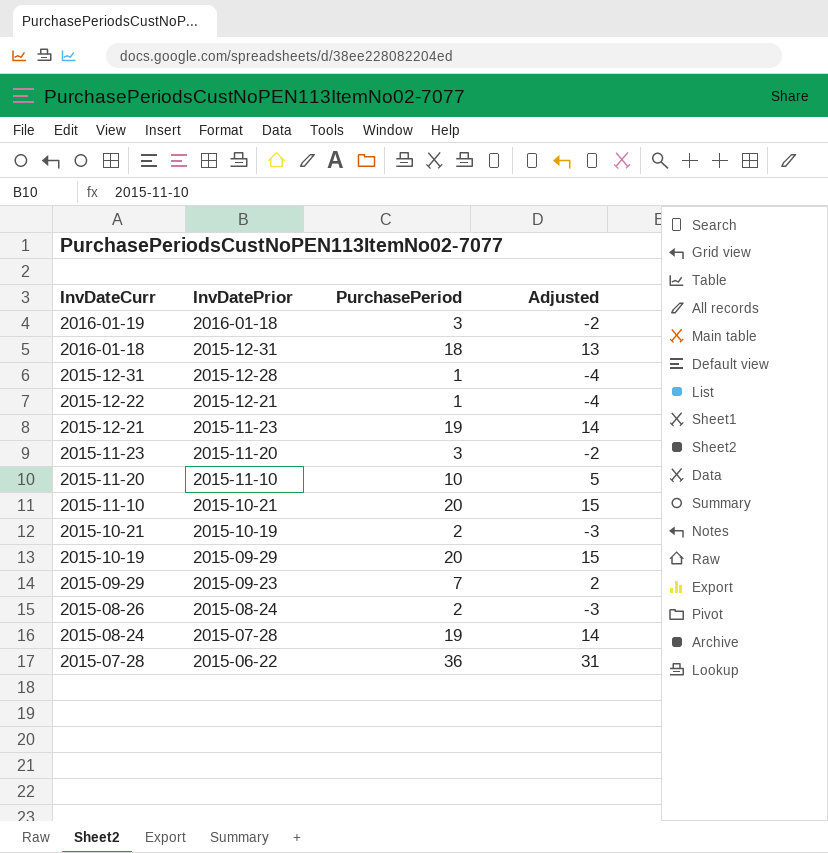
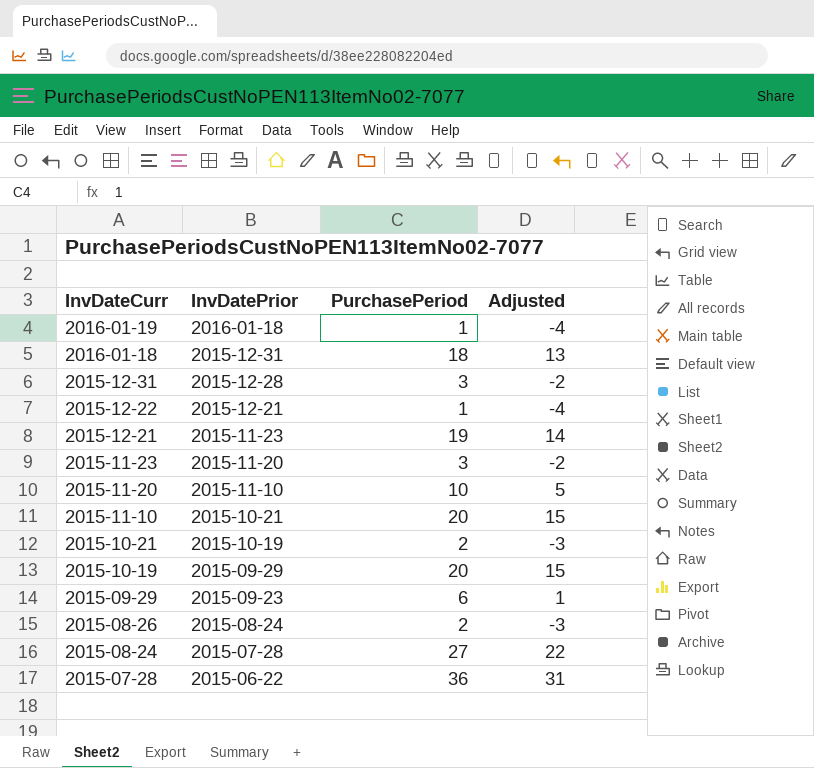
2016-01-19 | PurchasePeriod: 3 -> 1
2016-01-19 | Adjusted: -2 -> -4
2015-12-31 | PurchasePeriod: 1 -> 3
2015-12-31 | Adjusted: -4 -> -2
2015-09-29 | PurchasePeriod: 7 -> 6
2015-09-29 | Adjusted: 2 -> 1
2015-08-24 | PurchasePeriod: 19 -> 27
2015-08-24 | Adjusted: 14 -> 22

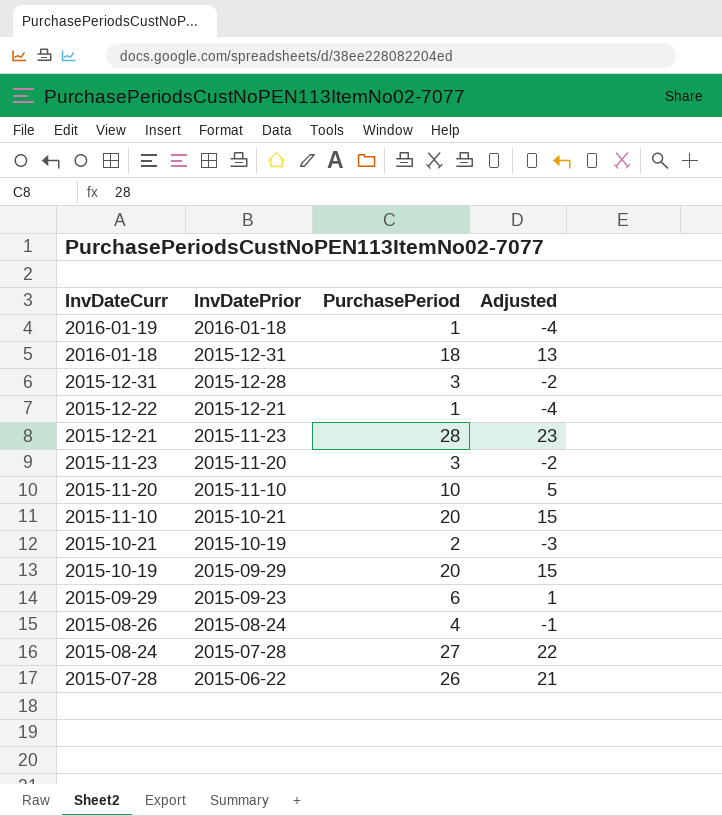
2015-12-21 | PurchasePeriod: 19 -> 28
2015-12-21 | Adjusted: 14 -> 23
2015-08-26 | PurchasePeriod: 2 -> 4
2015-08-26 | Adjusted: -3 -> -1
2015-07-28 | PurchasePeriod: 36 -> 26
2015-07-28 | Adjusted: 31 -> 21

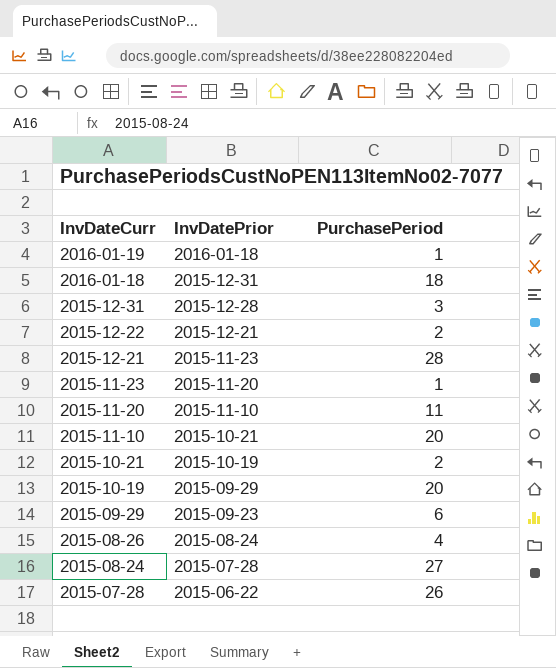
column Adjusted | formula: [PurchasePeriod] - 5 -> none
2015-12-22 | PurchasePeriod: 1 -> 2
2015-11-23 | PurchasePeriod: 3 -> 1
2015-11-20 | PurchasePeriod: 10 -> 11

